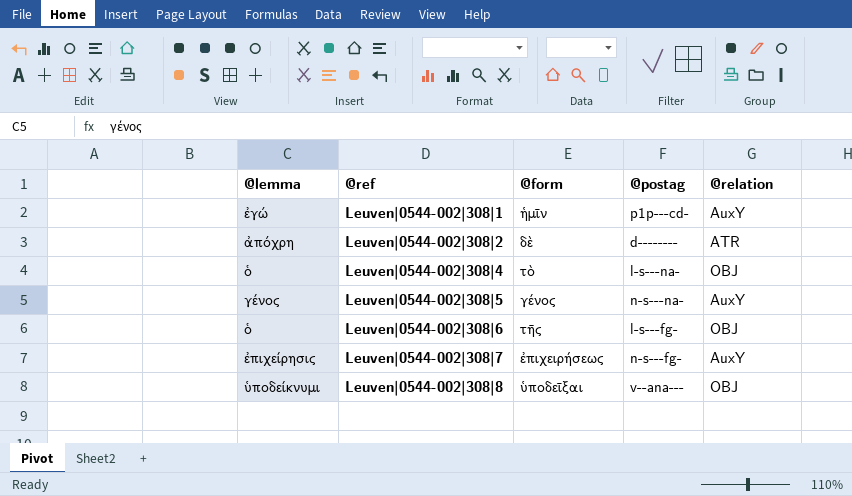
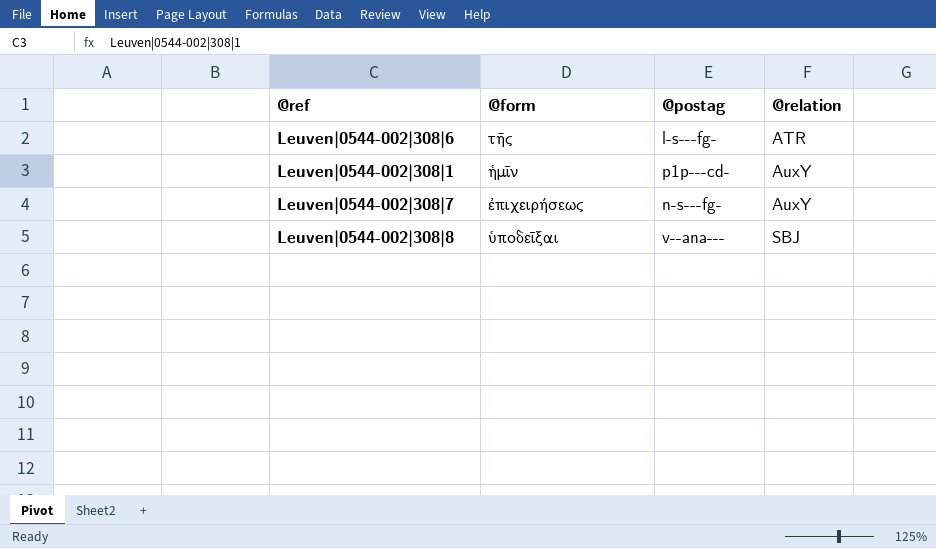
row order: @ref ascending -> @relation ascending
column @lemma | position: 1 -> none
row Leuven|0544-002|308|2: ἀπόχρη | δὲ | d-------- | ATR -> none
row Leuven|0544-002|308|4: ὁ | τὸ | l-s---na- | OBJ -> none
row Leuven|0544-002|308|5: γένος | γένος | n-s---na- | AuxY -> none
Leuven|0544-002|308|6 | @relation: OBJ -> ATR
Leuven|0544-002|308|8 | @relation: OBJ -> SBJ

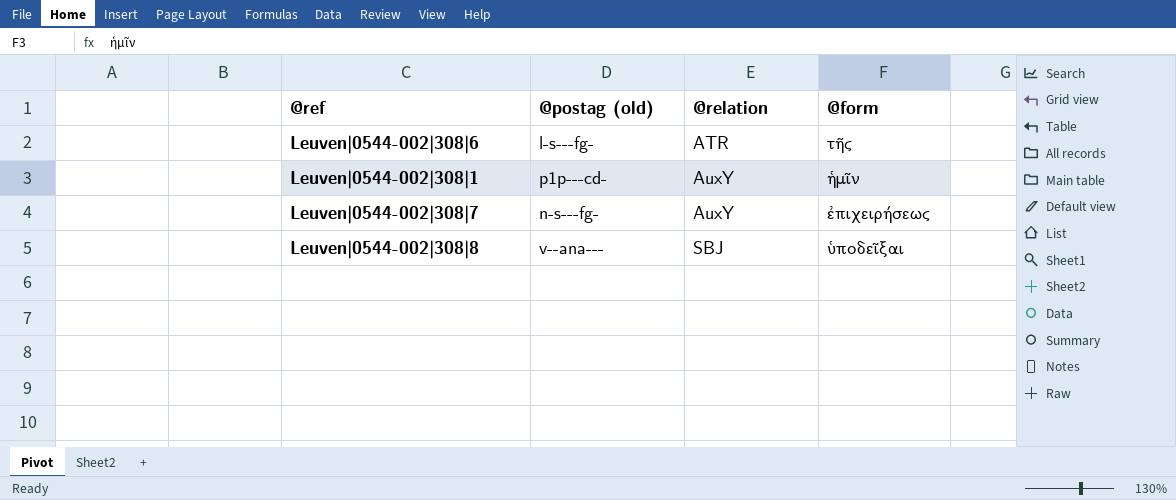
column name: @postag -> @postag (old)
column @form | position: 2 -> 4

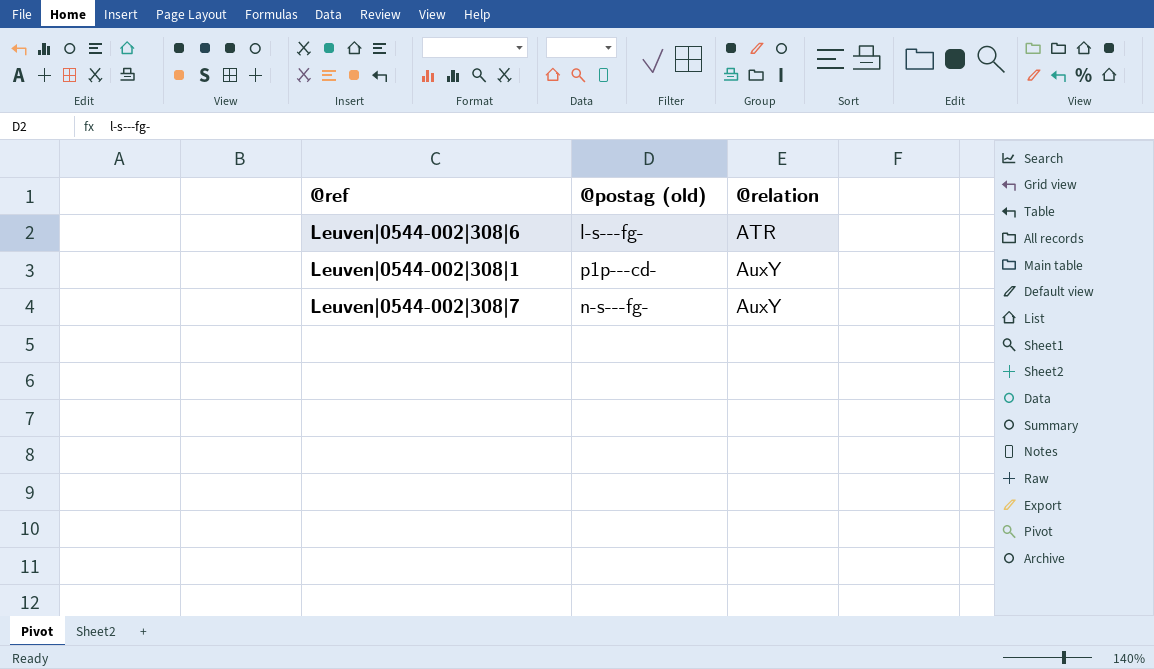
column @form | position: 4 -> none
row Leuven|0544-002|308|8: v--ana--- | SBJ | ὑποδεῖξαι -> none

